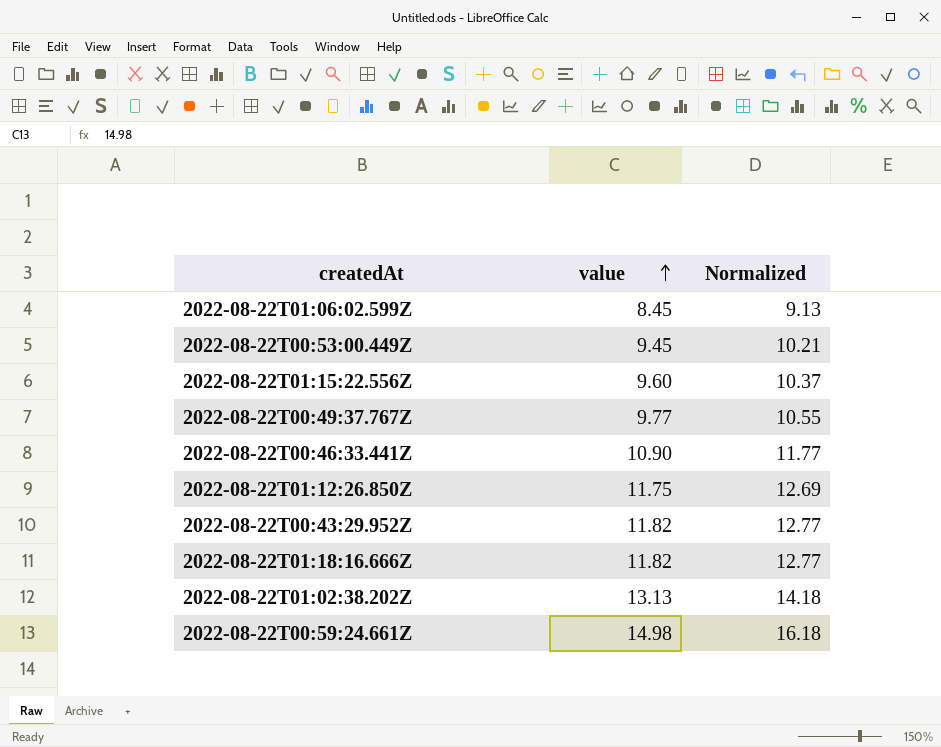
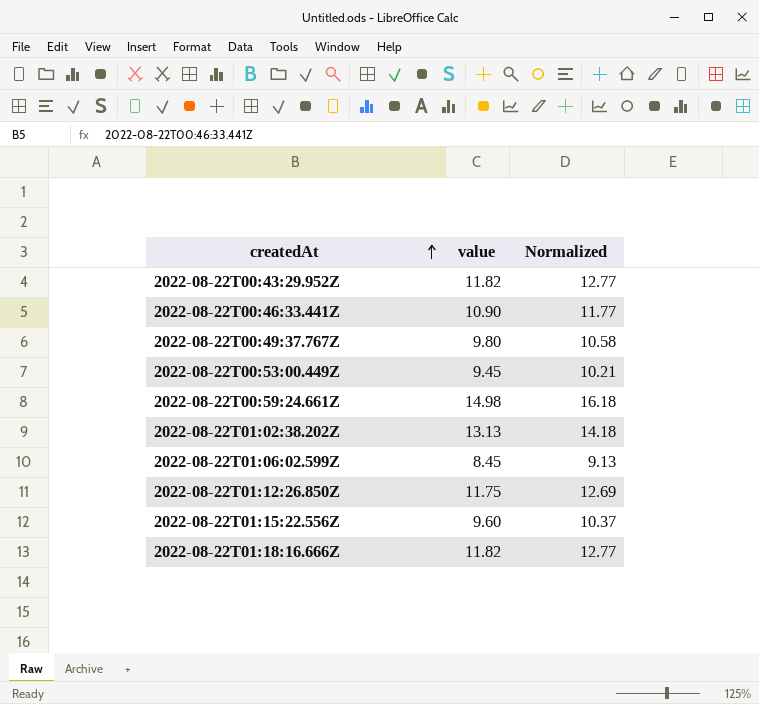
row order: value ascending -> createdAt ascending
2022-08-22T00:49:37.767Z | value: 9.77 -> 9.80
2022-08-22T00:49:37.767Z | Normalized: 10.55 -> 10.58

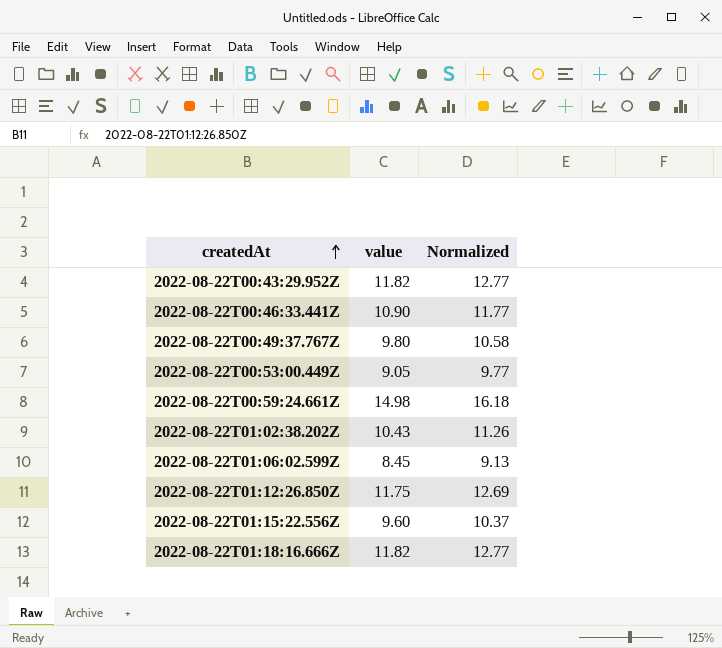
2022-08-22T00:53:00.449Z | value: 9.45 -> 9.05
2022-08-22T00:53:00.449Z | Normalized: 10.21 -> 9.77
2022-08-22T01:02:38.202Z | value: 13.13 -> 10.43
2022-08-22T01:02:38.202Z | Normalized: 14.18 -> 11.26

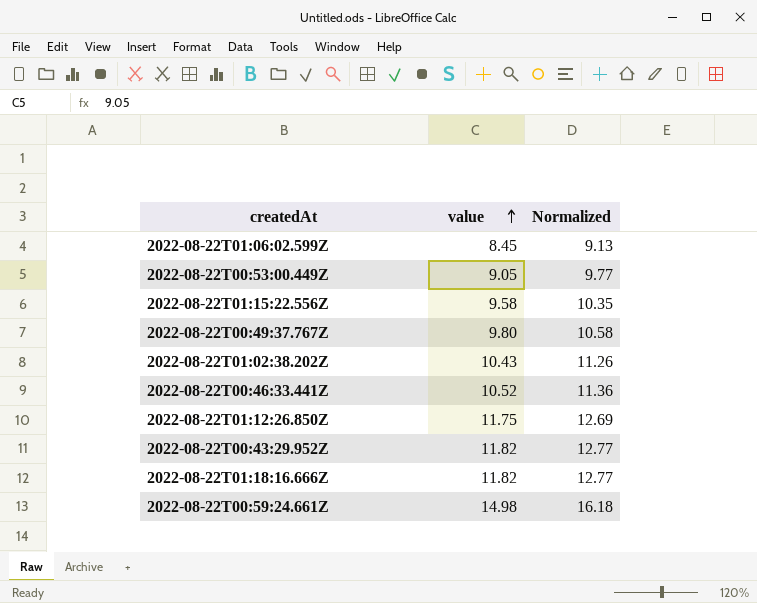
row order: createdAt ascending -> value ascending
2022-08-22T01:15:22.556Z | value: 9.60 -> 9.58
2022-08-22T01:15:22.556Z | Normalized: 10.37 -> 10.35
2022-08-22T00:46:33.441Z | value: 10.90 -> 10.52
2022-08-22T00:46:33.441Z | Normalized: 11.77 -> 11.36

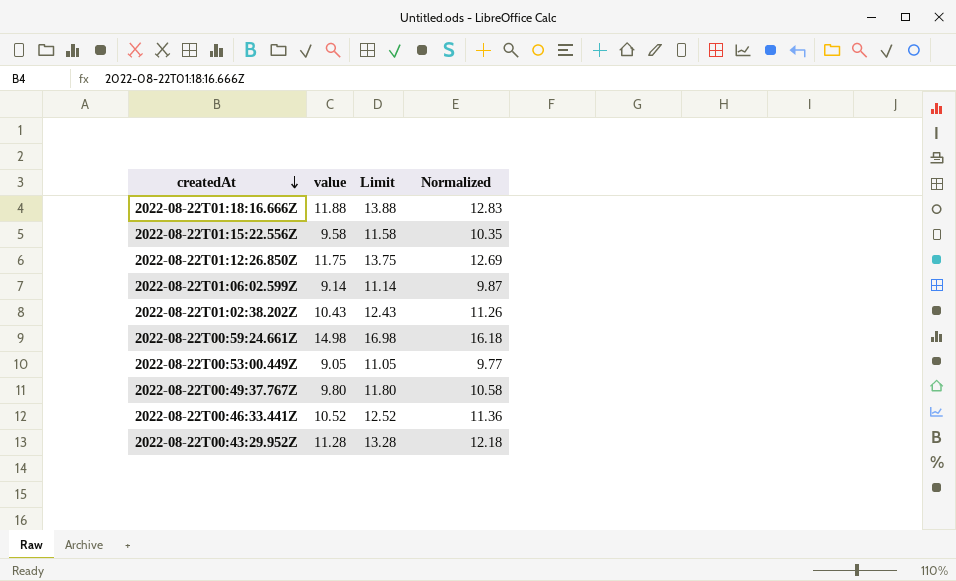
row order: value ascending -> createdAt descending
column Limit | formula: none -> [value] + 2
2022-08-22T01:18:16.666Z | value: 11.82 -> 11.88
2022-08-22T01:18:16.666Z | Normalized: 12.77 -> 12.83
2022-08-22T01:06:02.599Z | value: 8.45 -> 9.14
2022-08-22T01:06:02.599Z | Normalized: 9.13 -> 9.87
2022-08-22T00:43:29.952Z | value: 11.82 -> 11.28
2022-08-22T00:43:29.952Z | Normalized: 12.77 -> 12.18

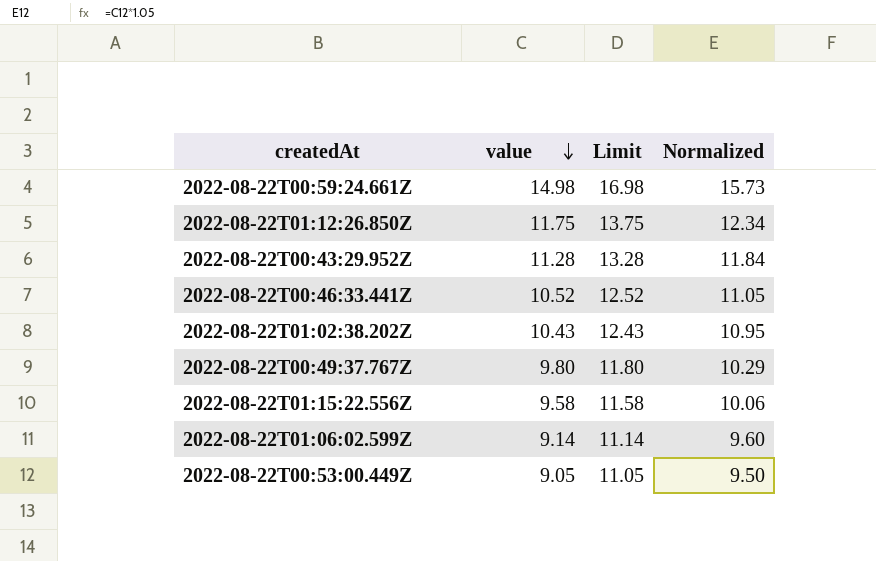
row order: createdAt descending -> value descending
column Normalized | formula: [value] * 1.08 -> [value] * 1.05
row 2022-08-22T01:18:16.666Z: 11.88 | 13.88 | 12.83 -> none

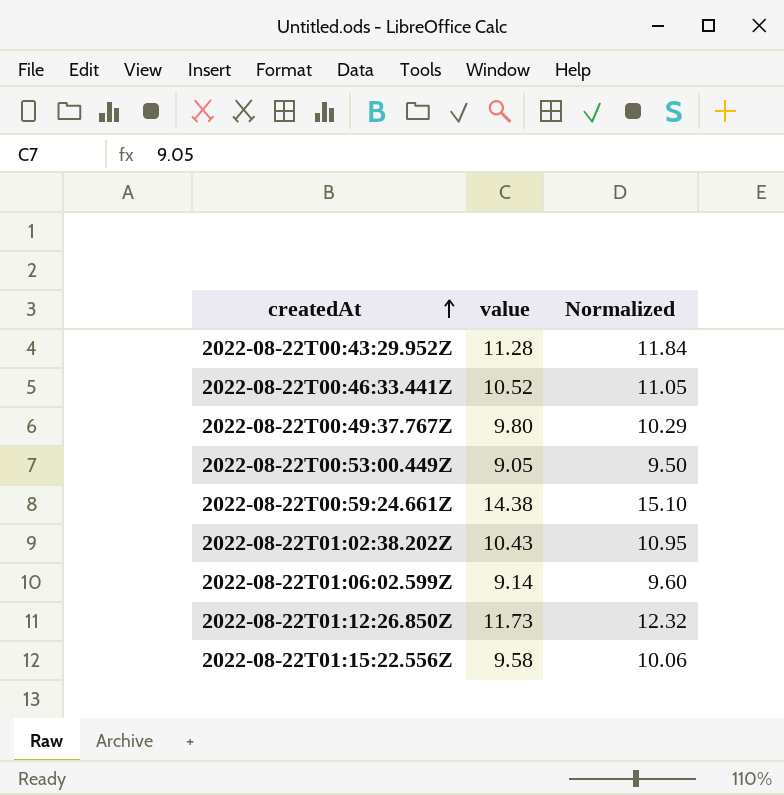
row order: value descending -> createdAt ascending
column Limit | formula: [value] + 2 -> none
2022-08-22T00:59:24.661Z | value: 14.98 -> 14.38
2022-08-22T00:59:24.661Z | Normalized: 15.73 -> 15.10
2022-08-22T01:12:26.850Z | value: 11.75 -> 11.73
2022-08-22T01:12:26.850Z | Normalized: 12.34 -> 12.32

